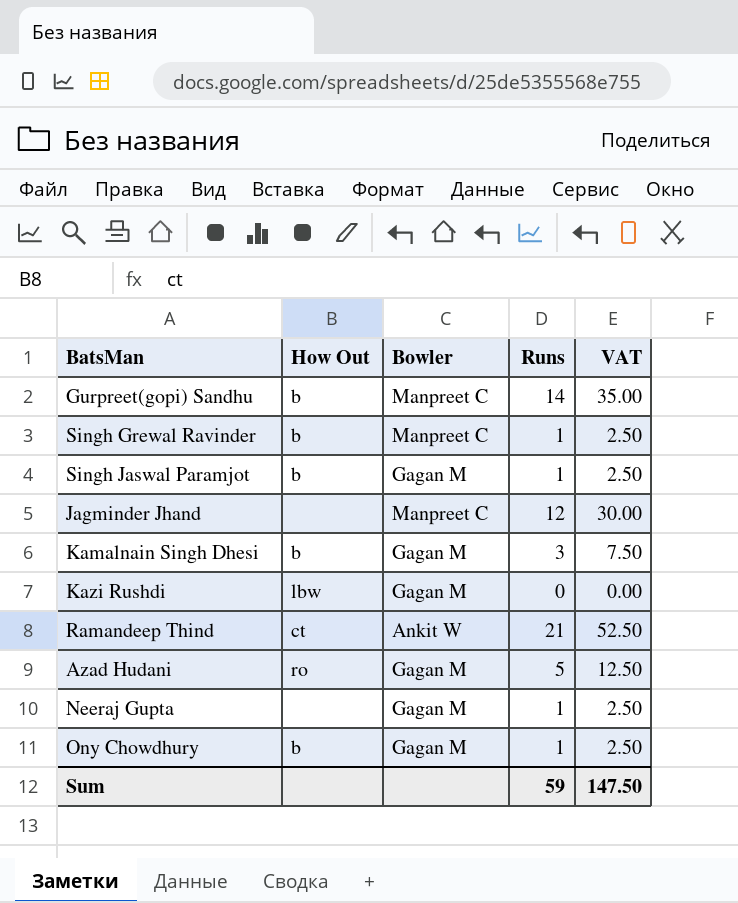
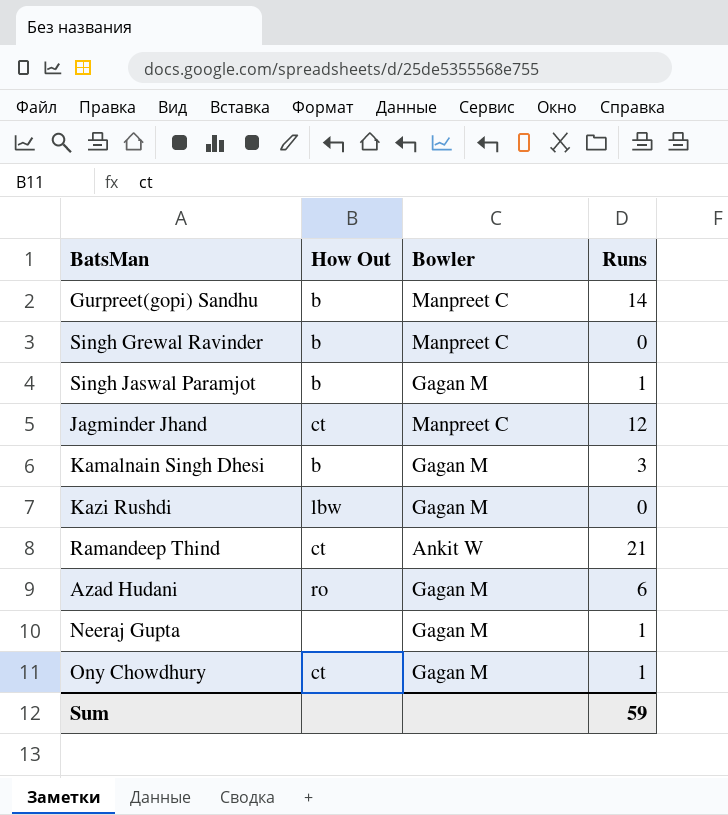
column VAT | formula: [Runs] * 2.5 -> none
Singh Grewal Ravinder | Runs: 1 -> 0
Jagminder Jhand | How Out: none -> ct
Azad Hudani | Runs: 5 -> 6
Ony Chowdhury | How Out: b -> ct

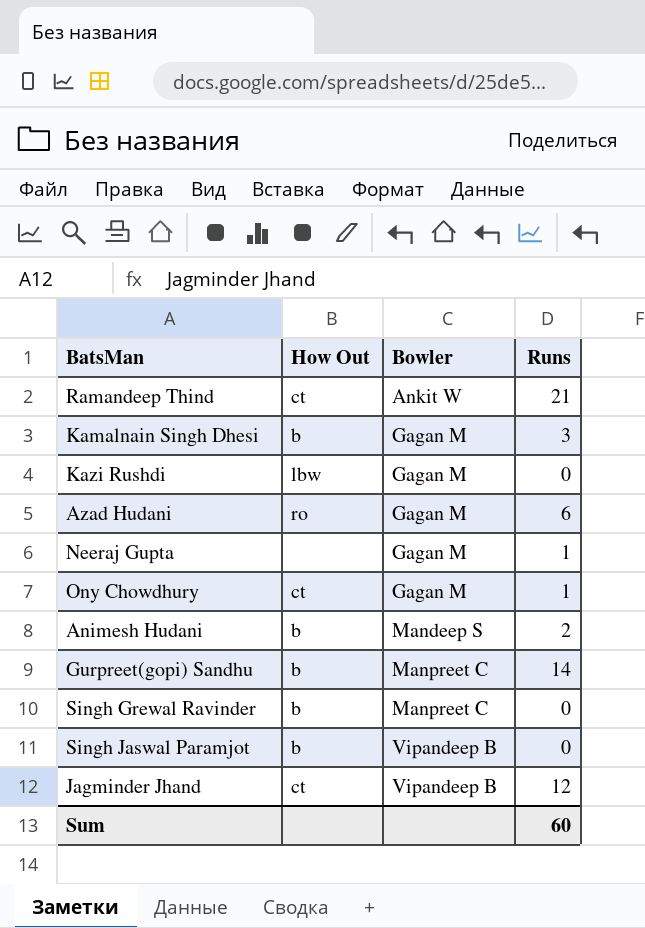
row order: none -> Bowler ascending
row Animesh Hudani: none -> b | Mandeep S | 2
Singh Jaswal Paramjot | Bowler: Gagan M -> Vipandeep B
Singh Jaswal Paramjot | Runs: 1 -> 0
Jagminder Jhand | Bowler: Manpreet C -> Vipandeep B
Sum | Runs: 59 -> 60

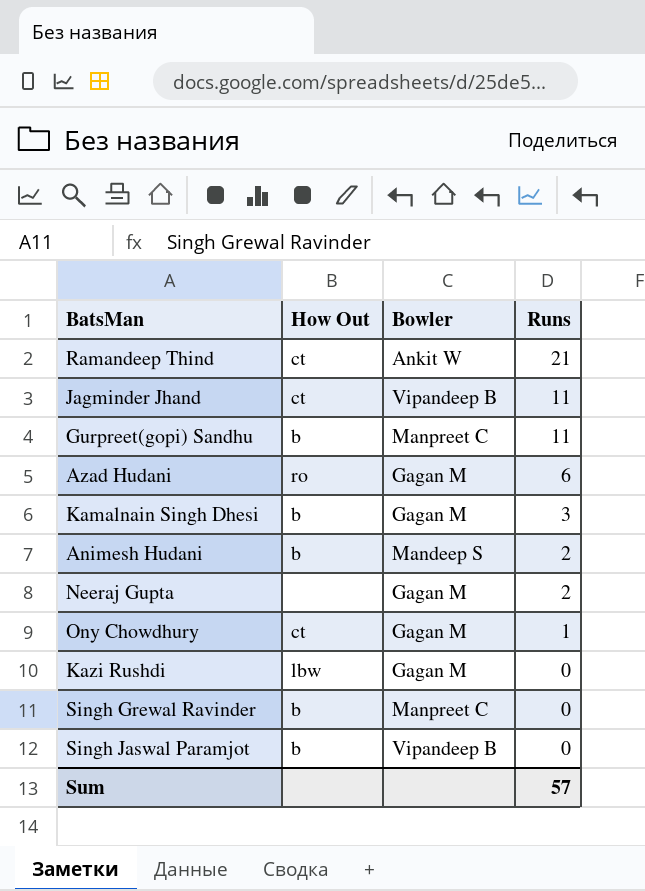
row order: Bowler ascending -> Runs descending
Jagminder Jhand | Runs: 12 -> 11
Gurpreet(gopi) Sandhu | Runs: 14 -> 11
Neeraj Gupta | Runs: 1 -> 2
Sum | Runs: 60 -> 57

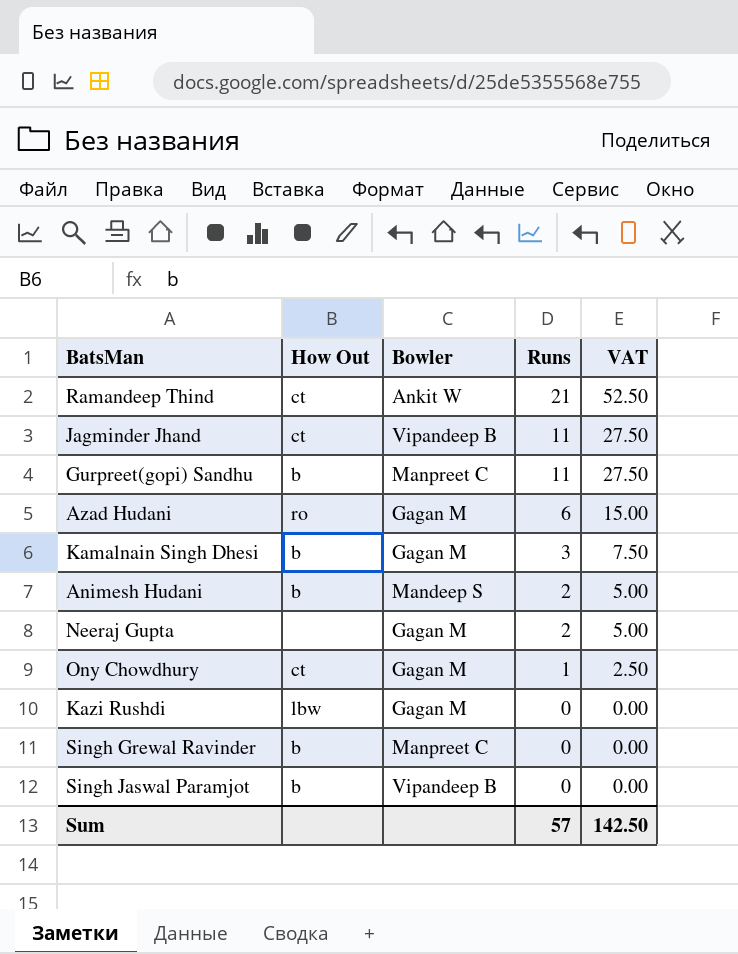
column VAT | formula: none -> [Runs] * 2.5

